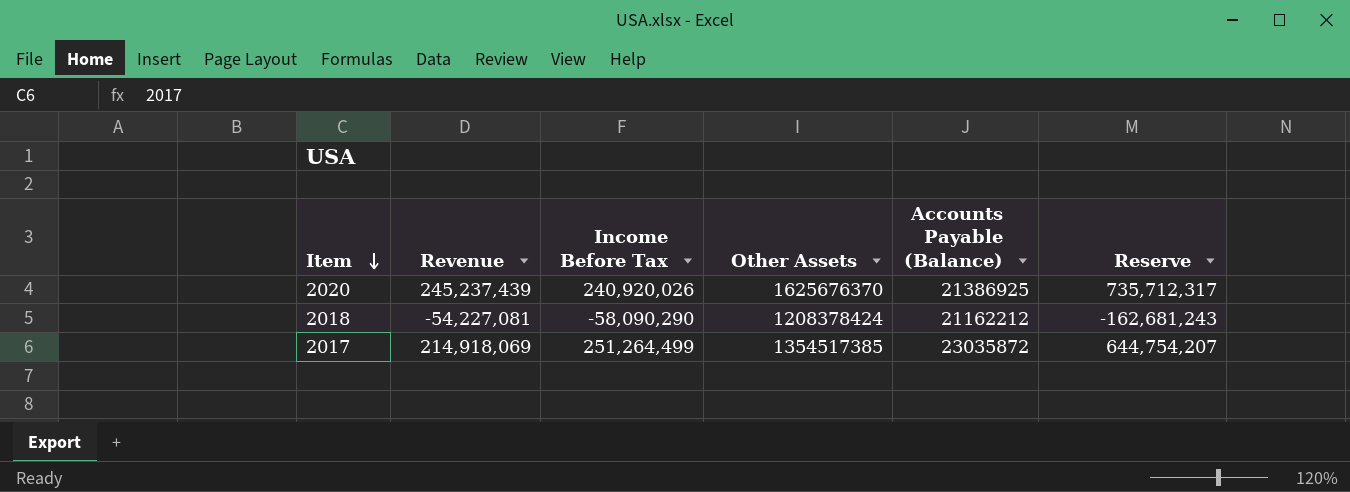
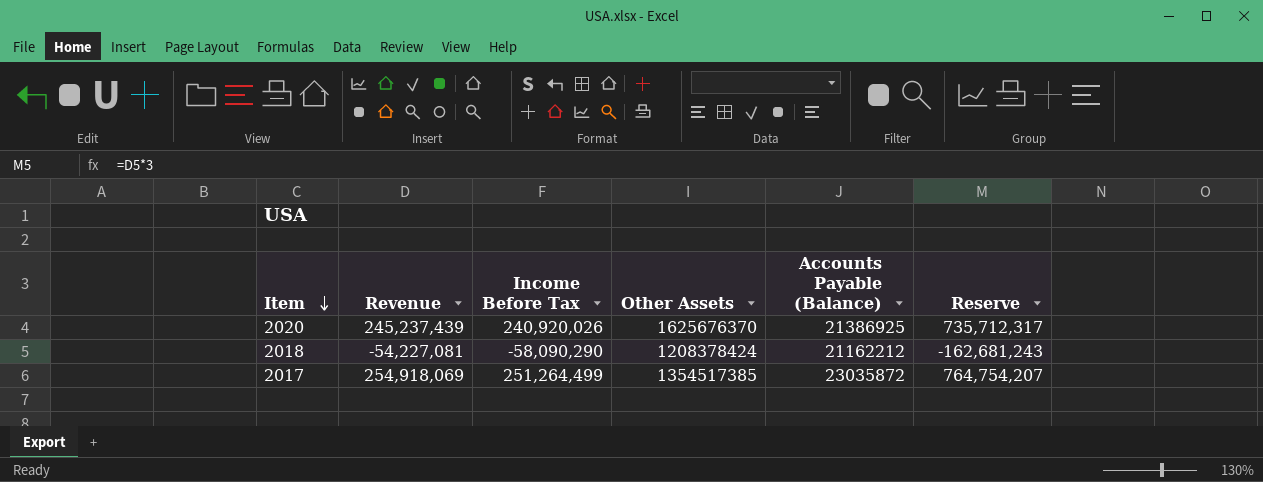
2017 | Revenue: 214,918,069 -> 254,918,069
2017 | Reserve: 644,754,207 -> 764,754,207

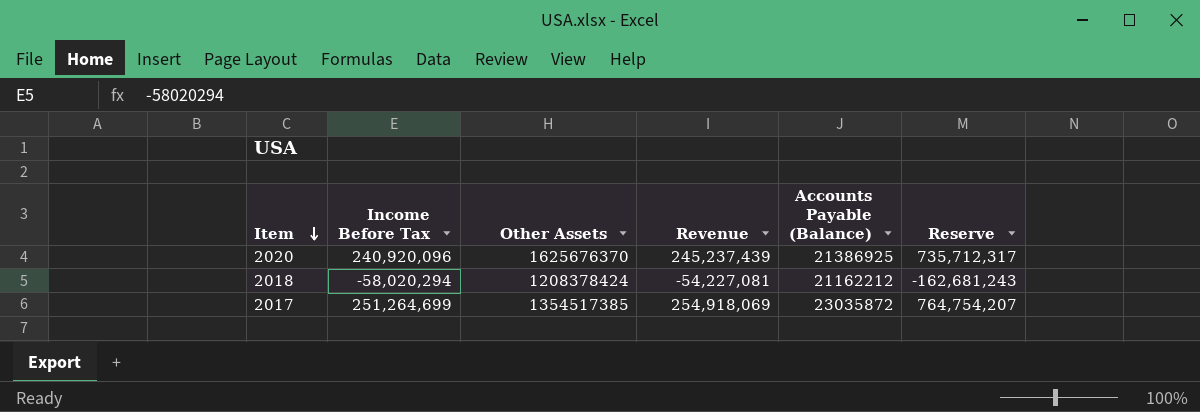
column Revenue | position: 2 -> 4
2020 | Income Before Tax: 240,920,026 -> 240,920,096
2018 | Income Before Tax: -58,090,290 -> -58,020,294
2017 | Income Before Tax: 251,264,499 -> 251,264,699

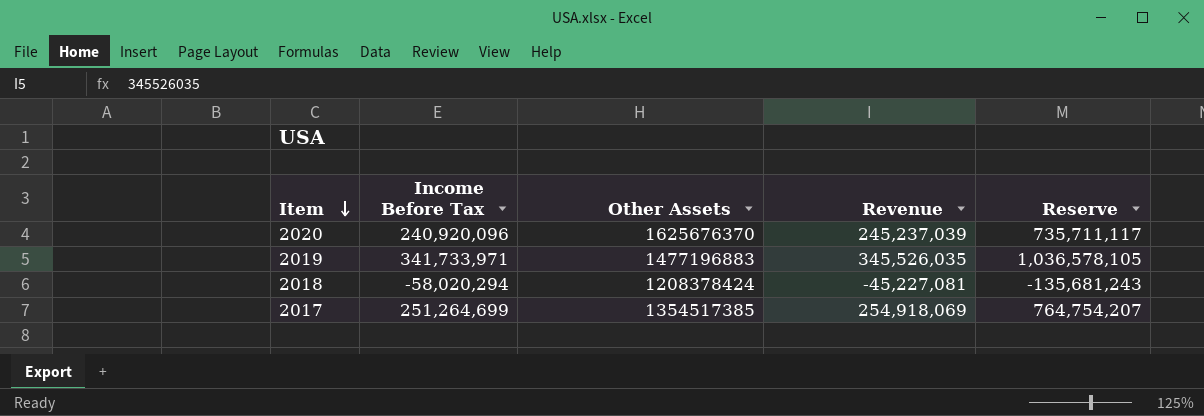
column Accounts Payable (Balance) | position: 5 -> none
2020 | Revenue: 245,237,439 -> 245,237,039
2020 | Reserve: 735,712,317 -> 735,711,117
row 2019: none -> 341,733,971 | 1477196883 | 345,526,035 | 1,036,578,105
2018 | Revenue: -54,227,081 -> -45,227,081
2018 | Reserve: -162,681,243 -> -135,681,243

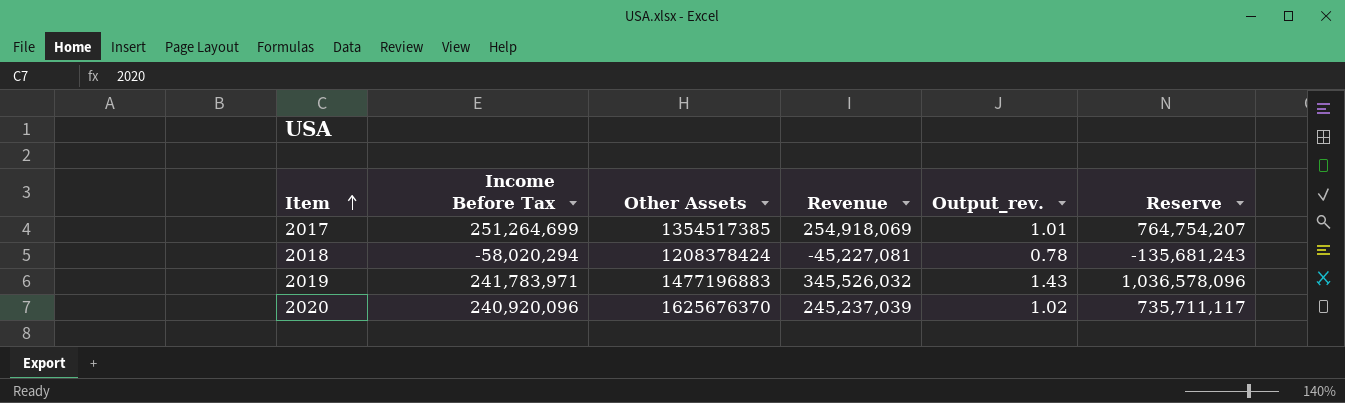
row order: Item descending -> Item ascending
column Output_rev. | formula: none -> [Revenue] / [Income Before Tax]
2019 | Income Before Tax: 341,733,971 -> 241,783,971
2019 | Revenue: 345,526,035 -> 345,526,032
2019 | Reserve: 1,036,578,105 -> 1,036,578,096

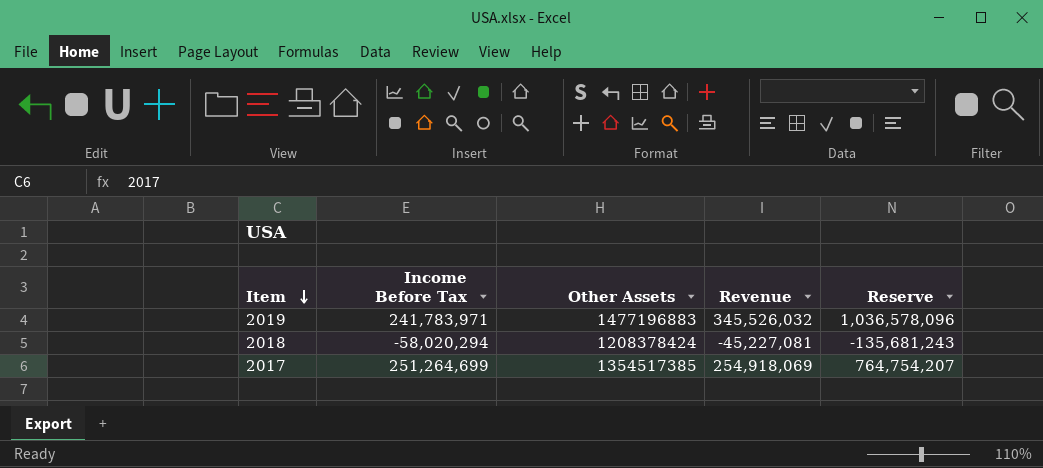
row order: Item ascending -> Item descending
column Output_rev. | formula: [Revenue] / [Income Before Tax] -> none
row 2020: 240,920,096 | 1625676370 | 245,237,039 | 1.02 | 735,711,117 -> none

